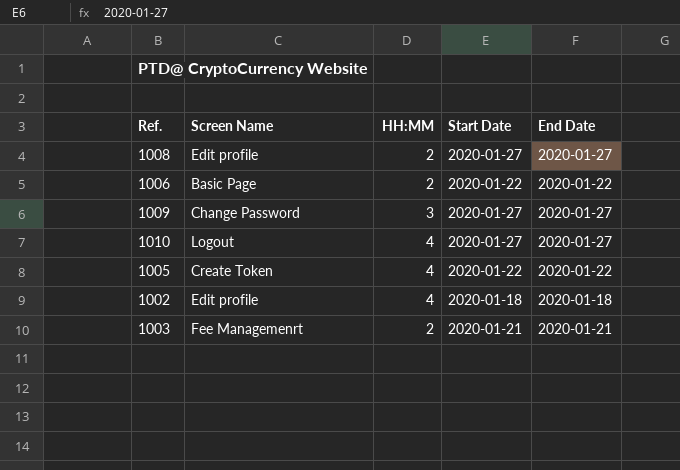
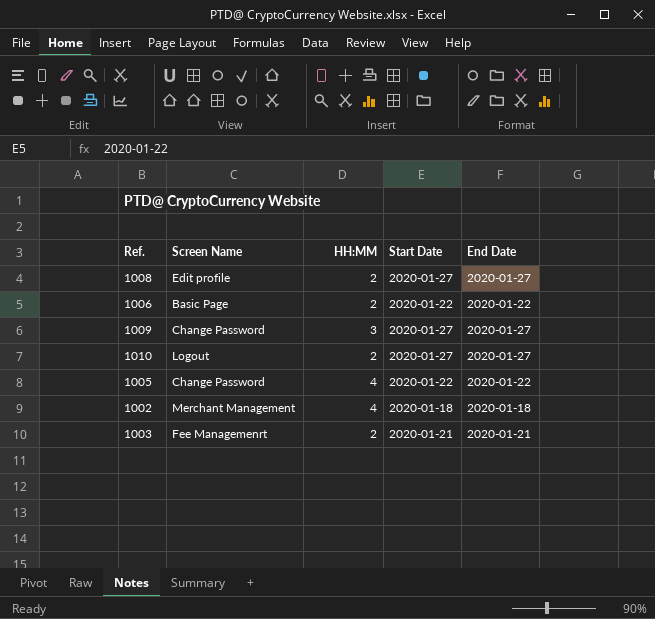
1010 | HH:MM: 4 -> 2
1005 | Screen Name: Create Token -> Change Password
1002 | Screen Name: Edit profile -> Merchant Management

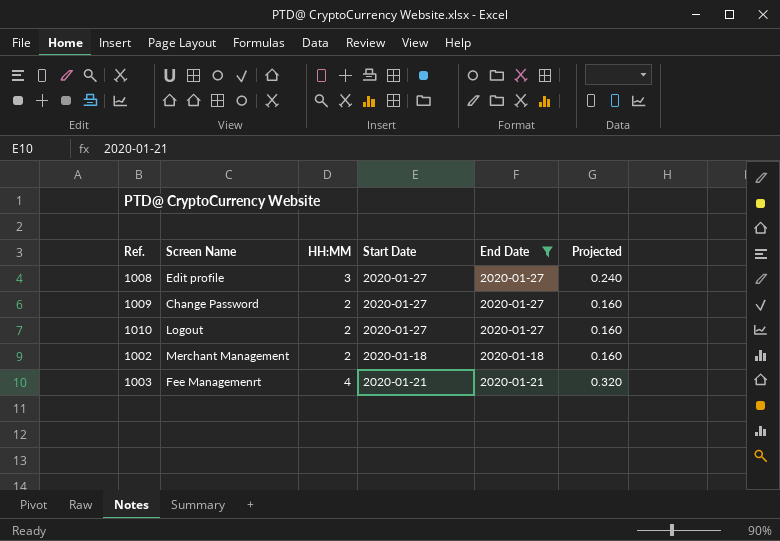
filter: none -> End Date != 2020-01-22
column Projected | formula: none -> [HH:MM] * 0.08
1008 | HH:MM: 2 -> 3
1009 | HH:MM: 3 -> 2
1002 | HH:MM: 4 -> 2
1003 | HH:MM: 2 -> 4

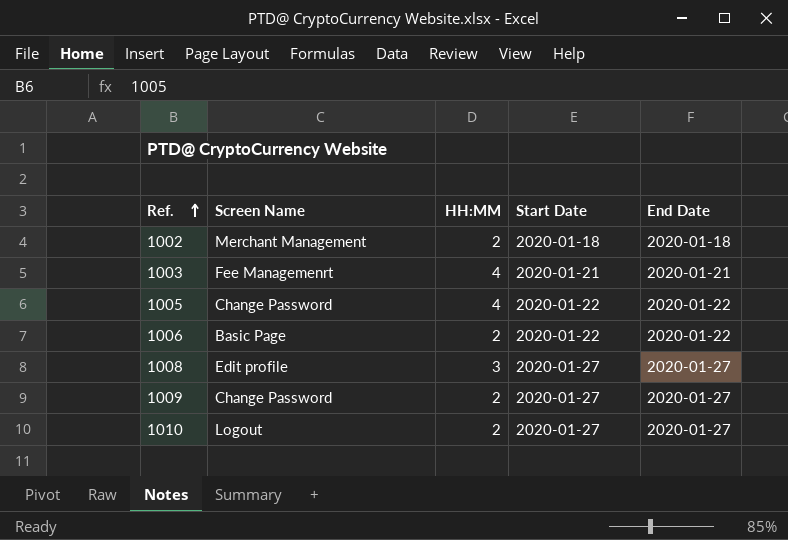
filter: End Date != 2020-01-22 -> none
row order: none -> Ref. ascending
column Projected | formula: [HH:MM] * 0.08 -> none

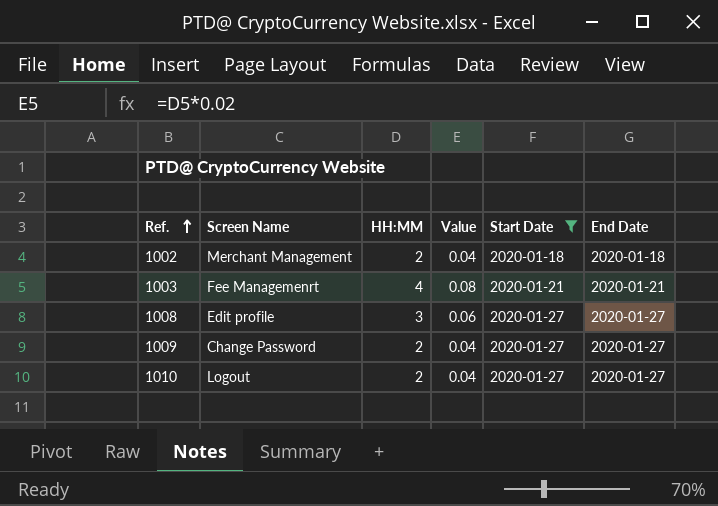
filter: none -> Start Date != 2020-01-22
column Value | formula: none -> [HH:MM] * 0.02

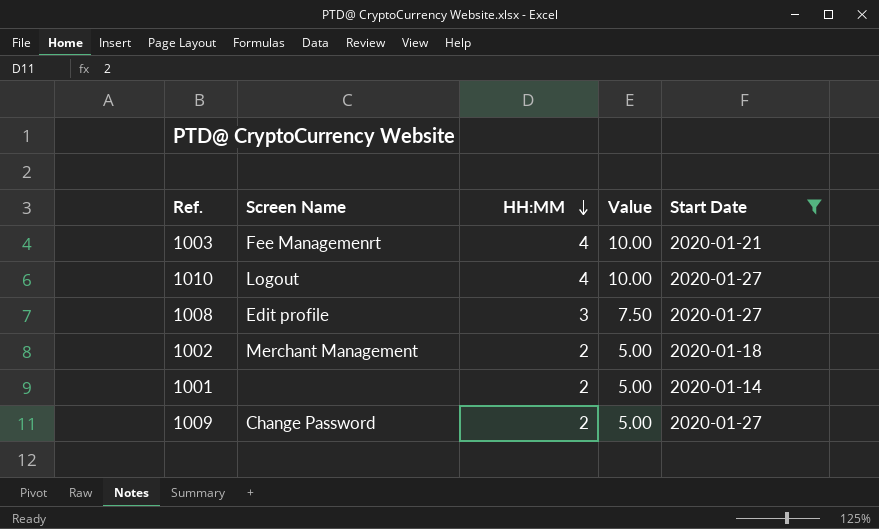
row order: Ref. ascending -> HH:MM descending
column End Date | position: 6 -> none
column Value | formula: [HH:MM] * 0.02 -> [HH:MM] * 2.5
1010 | HH:MM: 2 -> 4
row 1001: none -> none | 2 | 5.00 | 2020-01-14

